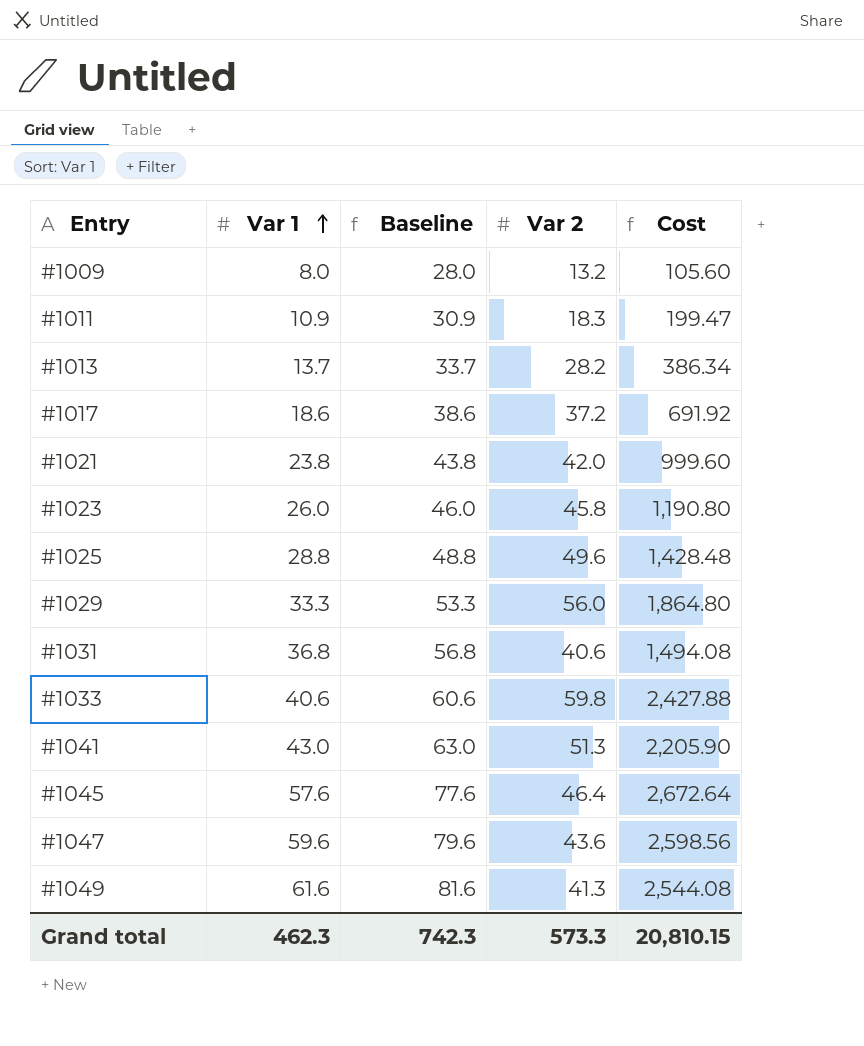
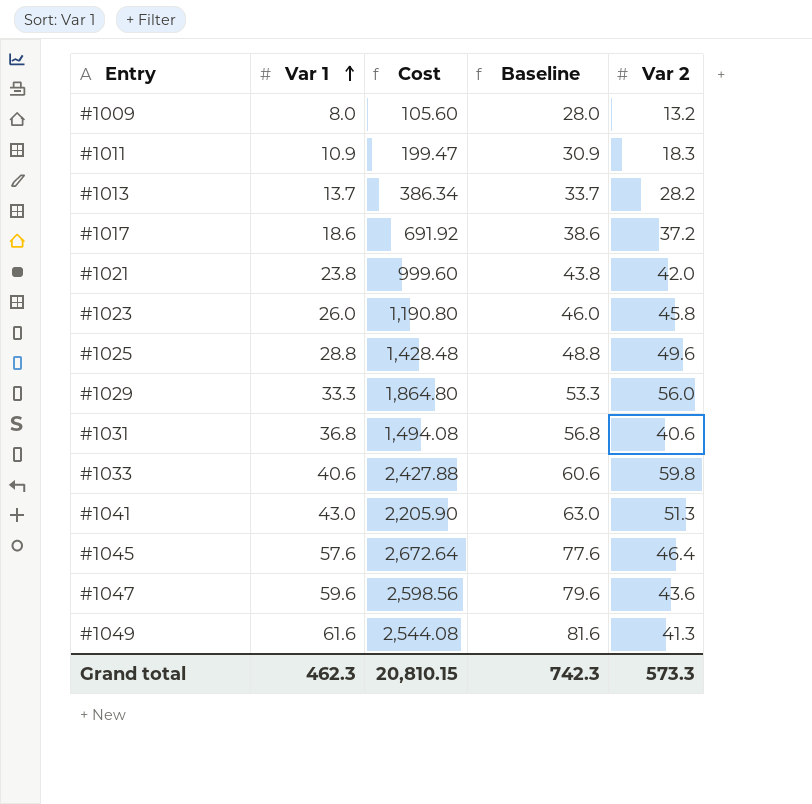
column Cost | position: 5 -> 3

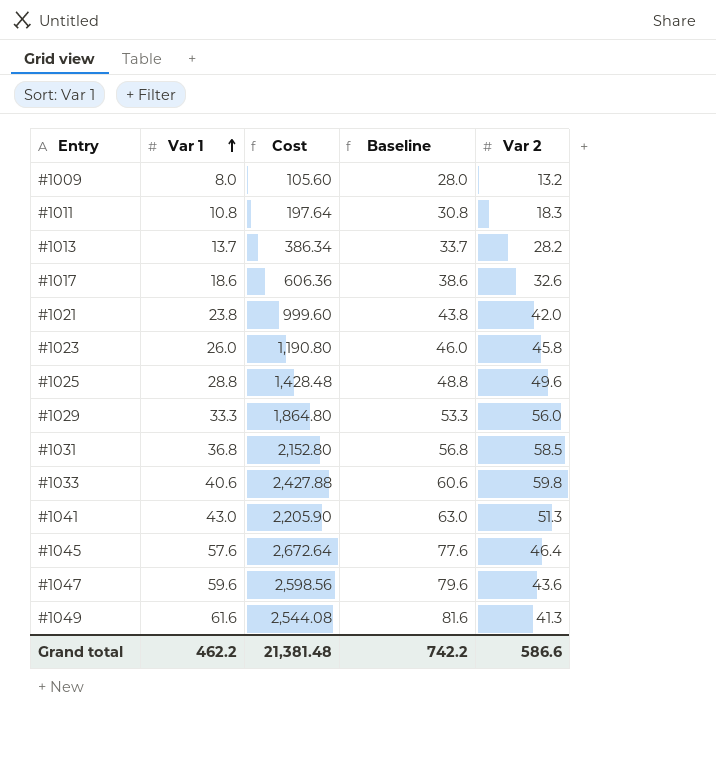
#1011 | Var 1: 10.9 -> 10.8
#1011 | Cost: 199.47 -> 197.64
#1011 | Baseline: 30.9 -> 30.8
#1017 | Cost: 691.92 -> 606.36
#1017 | Var 2: 37.2 -> 32.6
#1031 | Cost: 1,494.08 -> 2,152.80
#1031 | Var 2: 40.6 -> 58.5
Grand total | Var 1: 462.3 -> 462.2
Grand total | Cost: 20,810.15 -> 21,381.48
Grand total | Baseline: 742.3 -> 742.2
Grand total | Var 2: 573.3 -> 586.6

